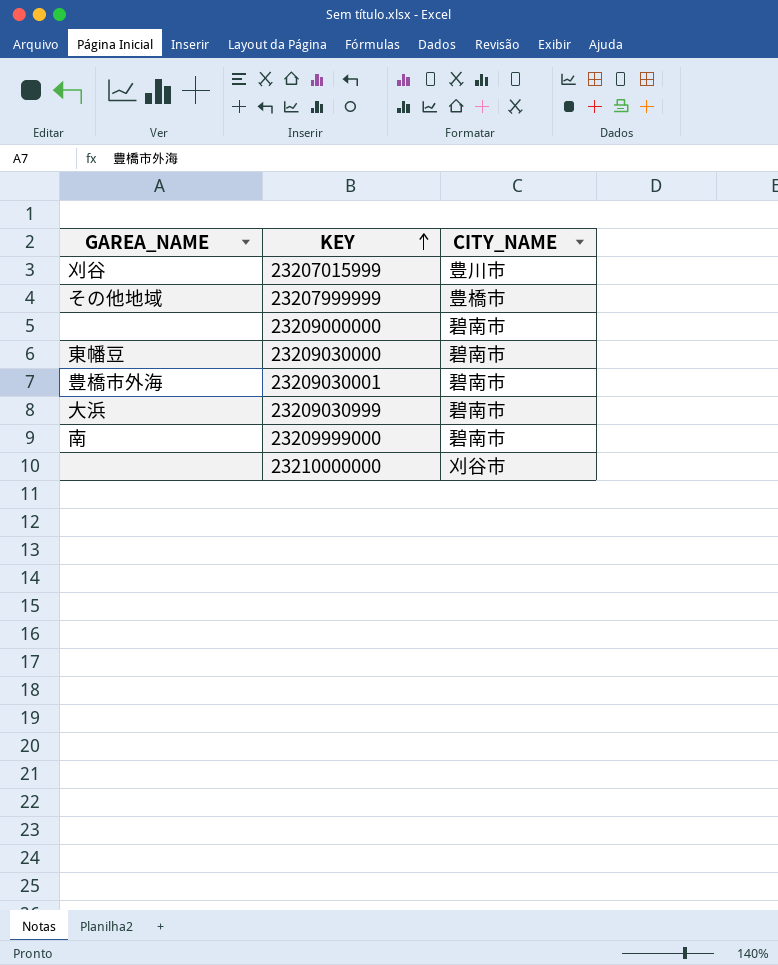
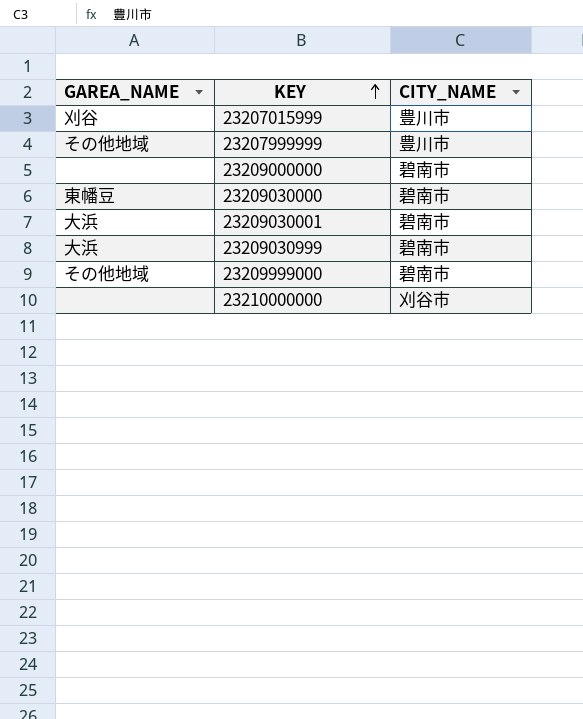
23207999999 | CITY_NAME: 豊橋市 -> 豊川市
23209030001 | GAREA_NAME: 豊橋市外海 -> 大浜
23209999000 | GAREA_NAME: 南 -> その他地域

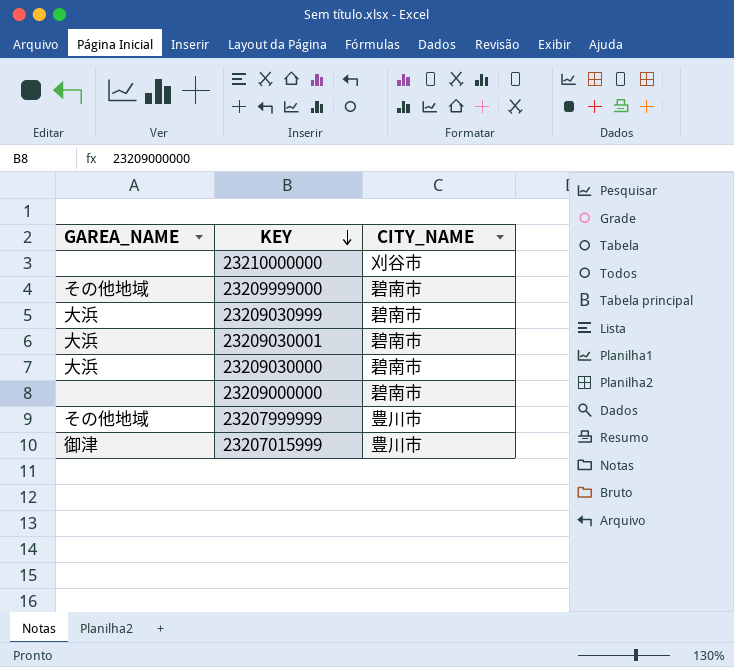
row order: KEY ascending -> KEY descending
23209030000 | GAREA_NAME: 東幡豆 -> 大浜
23207015999 | GAREA_NAME: 刈谷 -> 御津

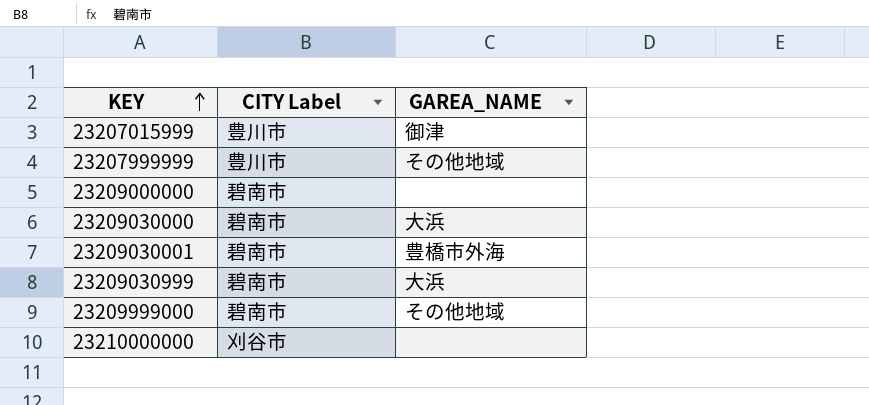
row order: KEY descending -> KEY ascending
column name: CITY_NAME -> CITY Label
column GAREA_NAME | position: 1 -> 3
23209030001 | GAREA_NAME: 大浜 -> 豊橋市外海

